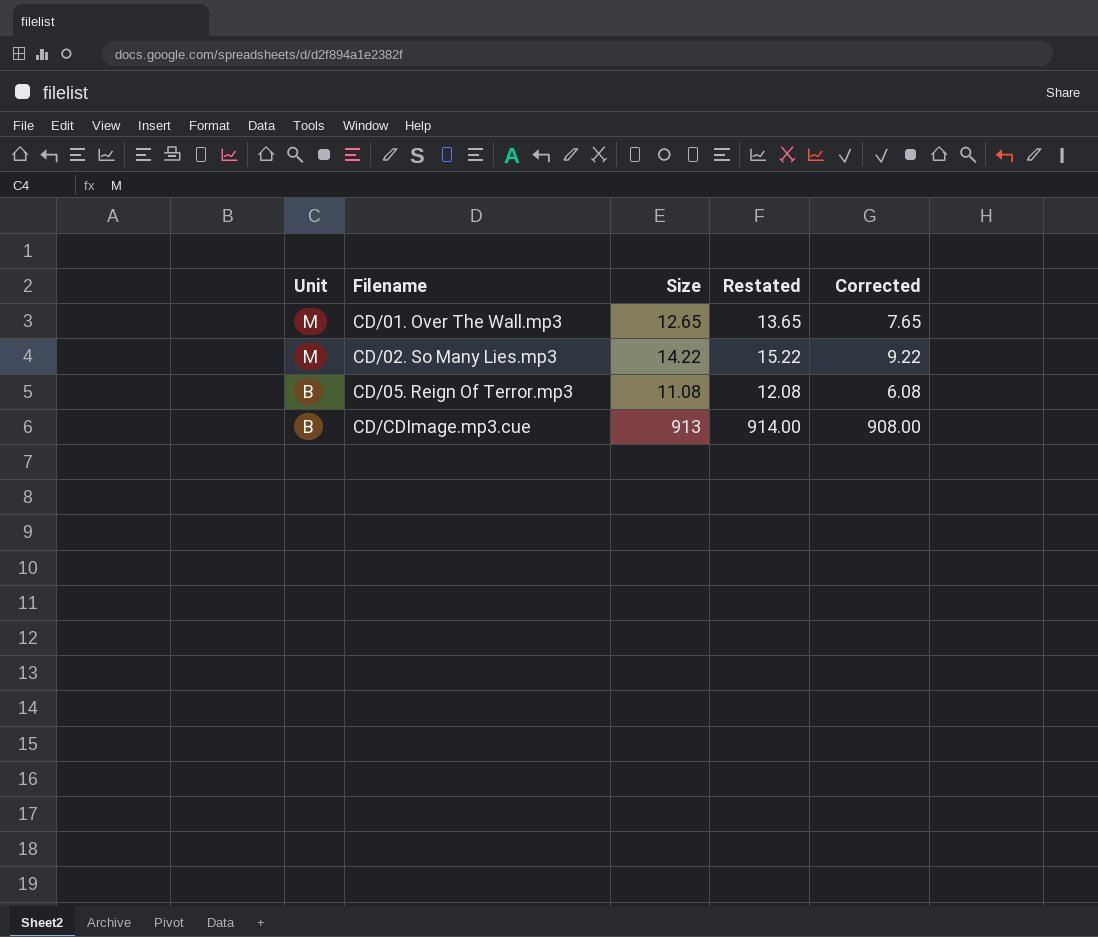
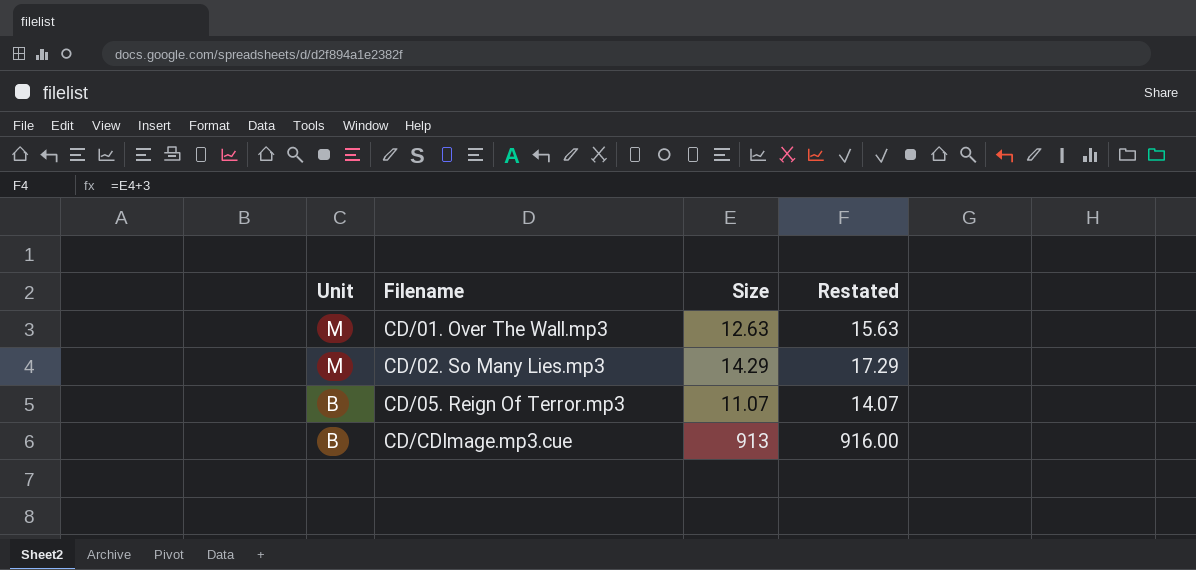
column Corrected | formula: [Size] - 5 -> none
column Restated | formula: [Size] + 1 -> [Size] + 3
CD/01. Over The Wall.mp3 | Size: 12.65 -> 12.63
CD/02. So Many Lies.mp3 | Size: 14.22 -> 14.29
CD/05. Reign Of Terror.mp3 | Size: 11.08 -> 11.07

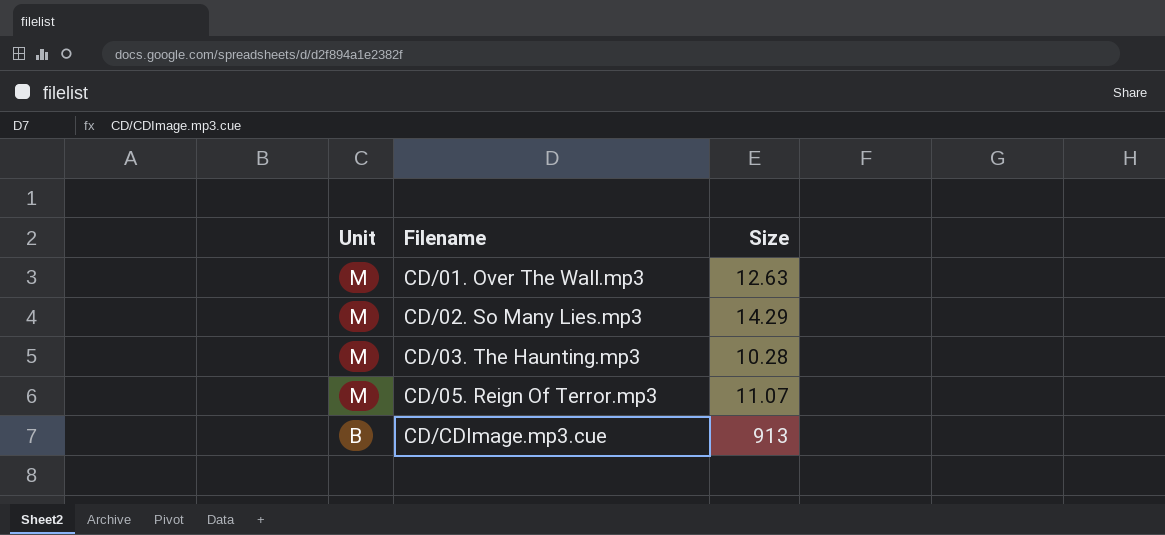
column Restated | formula: [Size] + 3 -> none
row CD/03. The Haunting.mp3: none -> M | 10.28
CD/05. Reign Of Terror.mp3 | Unit: B -> M

